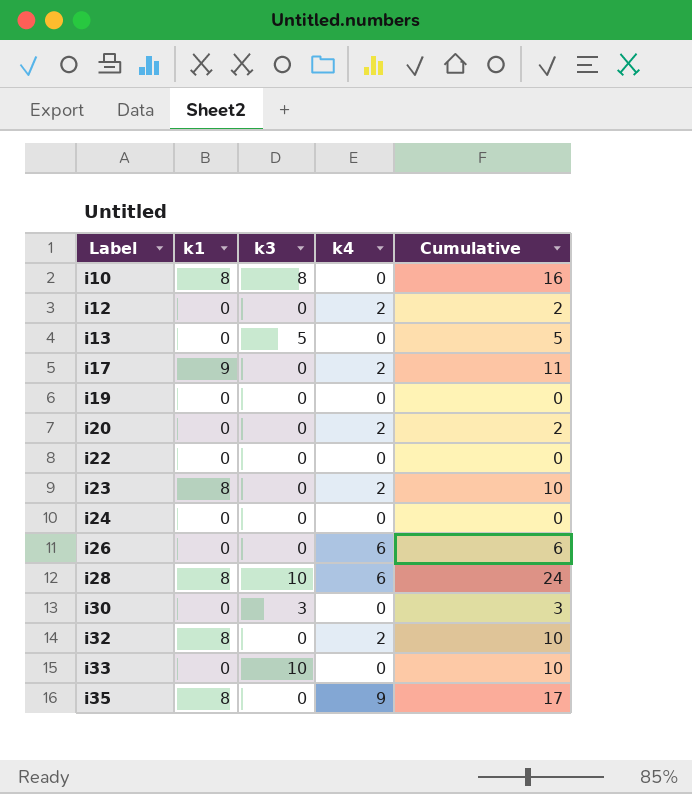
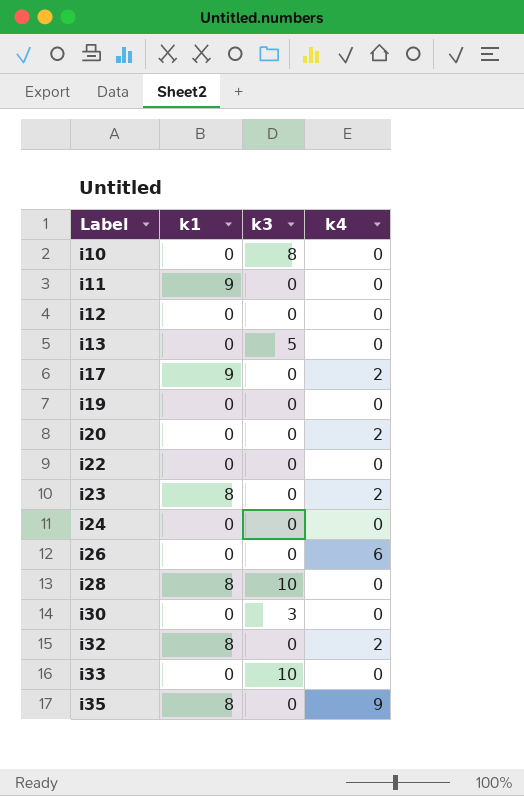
column Cumulative | formula: [k1] + [k3] + [k4] -> none
i10 | k1: 8 -> 0
row i11: none -> 9 | 0 | 0
i12 | k4: 2 -> 0
i28 | k4: 6 -> 0

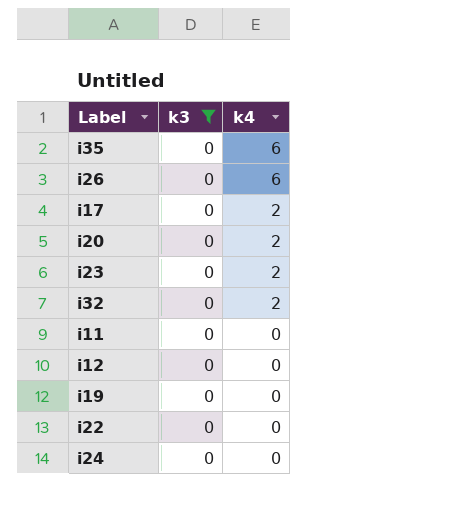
filter: none -> k3 = 0
row order: Label ascending -> k4 descending
column k1 | position: 2 -> none
i35 | k4: 9 -> 6

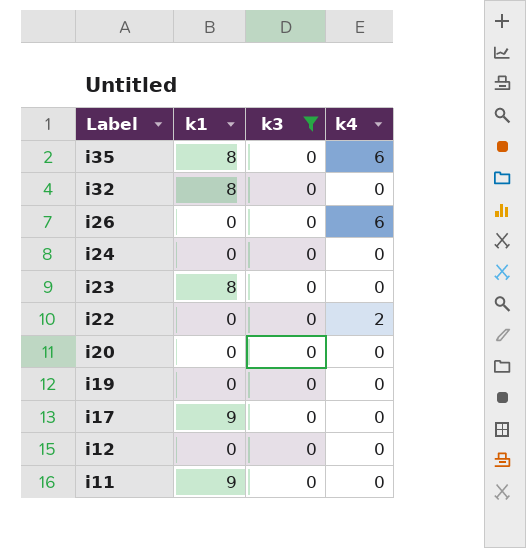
row order: k4 descending -> Label descending
column k1 | position: none -> 2
i32 | k4: 2 -> 0
i23 | k4: 2 -> 0
i22 | k4: 0 -> 2
i20 | k4: 2 -> 0
i17 | k4: 2 -> 0

